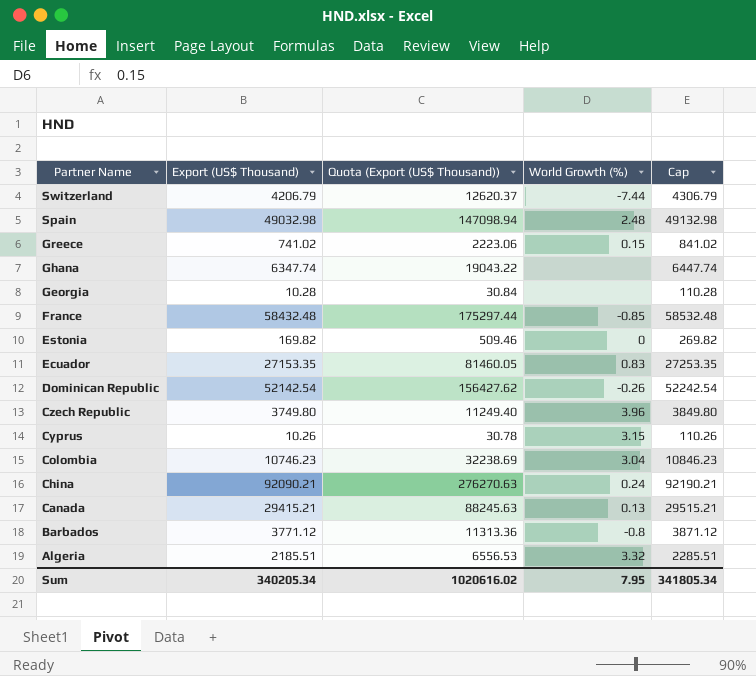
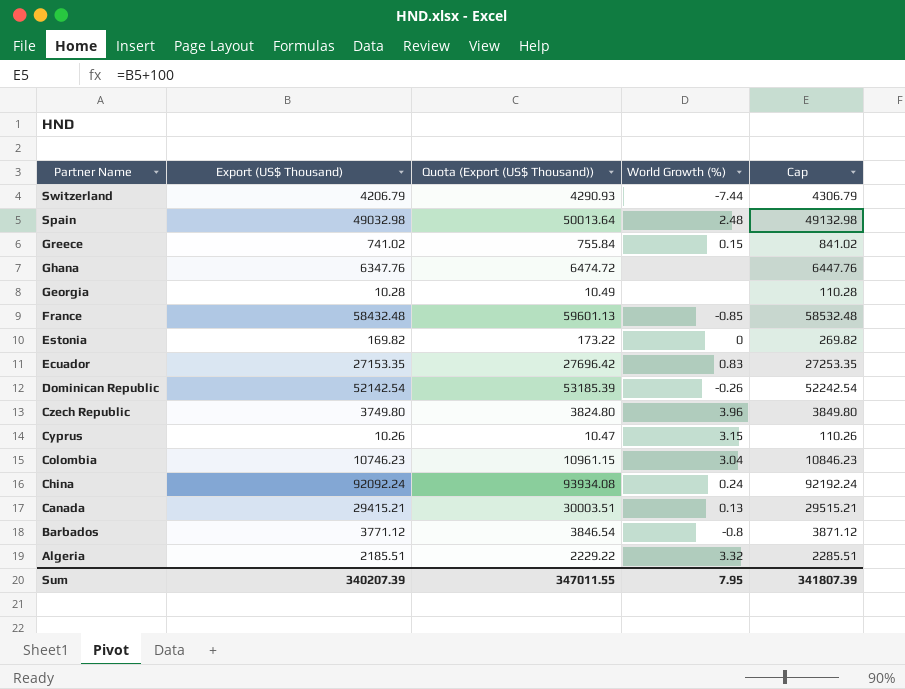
column Quota (Export (US$ Thousand)) | formula: [Export (US$ Thousand)] * 3 -> [Export (US$ Thousand)] * 1.02
Ghana | Export (US$ Thousand): 6347.74 -> 6347.76
Ghana | Cap: 6447.74 -> 6447.76
China | Export (US$ Thousand): 92090.21 -> 92092.24
China | Cap: 92190.21 -> 92192.24
Sum | Export (US$ Thousand): 340205.34 -> 340207.39
Sum | Quota (Export (US$ Thousand)): 1020616.02 -> 347011.55
Sum | Cap: 341805.34 -> 341807.39

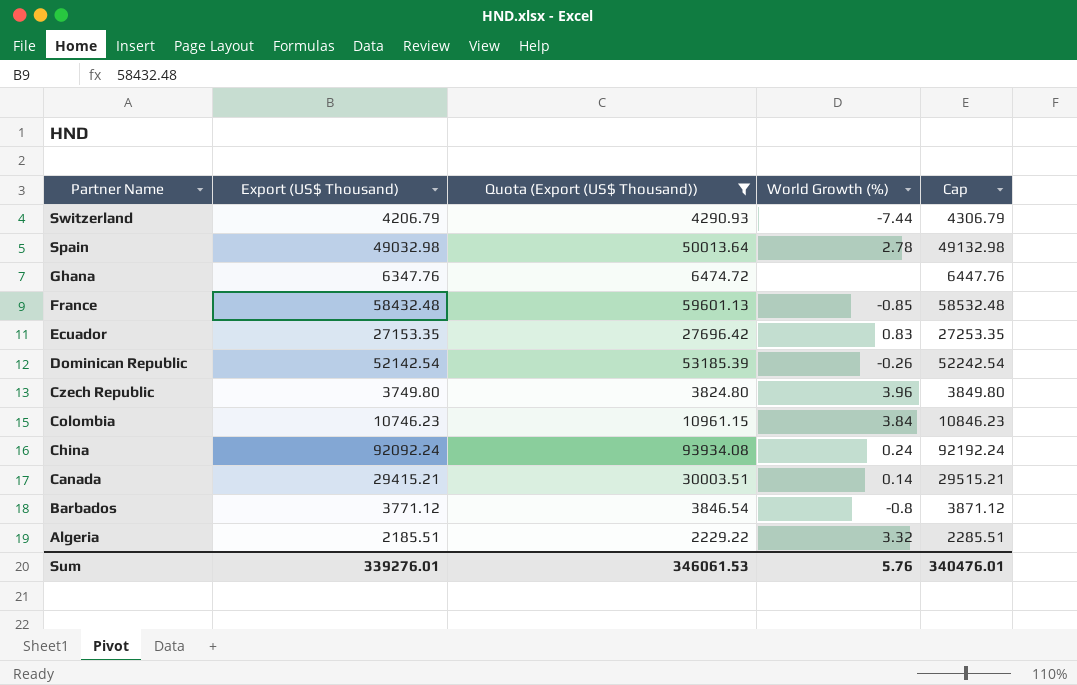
filter: none -> Quota (Export (US$ Thousand)) >= 2229.22
Spain | World Growth (%): 2.48 -> 2.78
Colombia | World Growth (%): 3.04 -> 3.84
Canada | World Growth (%): 0.13 -> 0.14
Sum | Export (US$ Thousand): 340207.39 -> 339276.01
Sum | Quota (Export (US$ Thousand)): 347011.55 -> 346061.53
Sum | World Growth (%): 7.95 -> 5.76
Sum | Cap: 341807.39 -> 340476.01

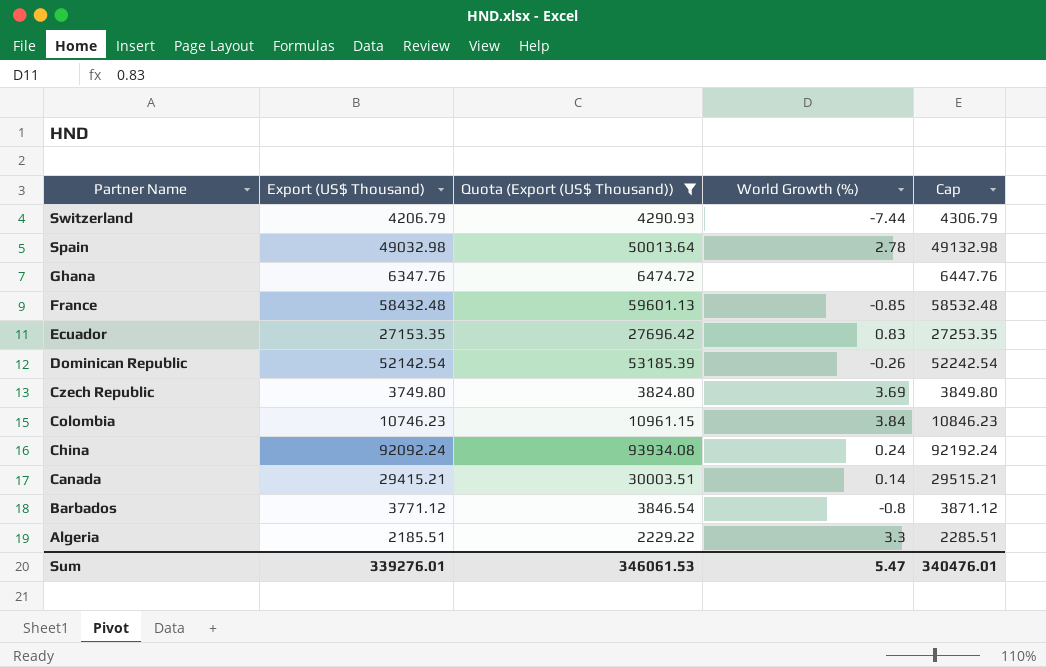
Czech Republic | World Growth (%): 3.96 -> 3.69
Algeria | World Growth (%): 3.32 -> 3.3
Sum | World Growth (%): 5.76 -> 5.47

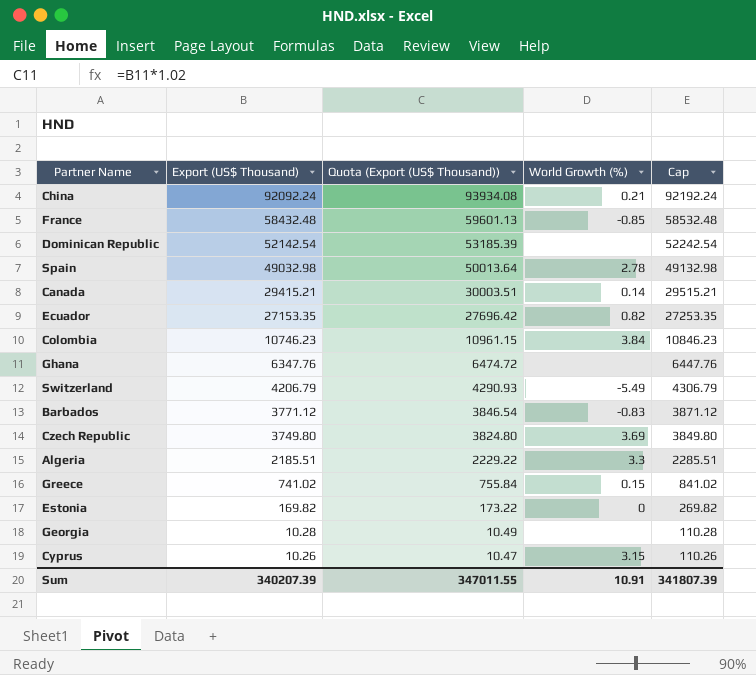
filter: Quota (Export (US$ Thousand)) >= 2229.22 -> none
row order: Partner Name descending -> Export (US$ Thousand) descending
China | World Growth (%): 0.24 -> 0.21
Dominican Republic | World Growth (%): -0.26 -> none
Ecuador | World Growth (%): 0.83 -> 0.82
Switzerland | World Growth (%): -7.44 -> -5.49
Barbados | World Growth (%): -0.8 -> -0.83
Sum | Export (US$ Thousand): 339276.01 -> 340207.39
Sum | Quota (Export (US$ Thousand)): 346061.53 -> 347011.55
Sum | World Growth (%): 5.47 -> 10.91
Sum | Cap: 340476.01 -> 341807.39

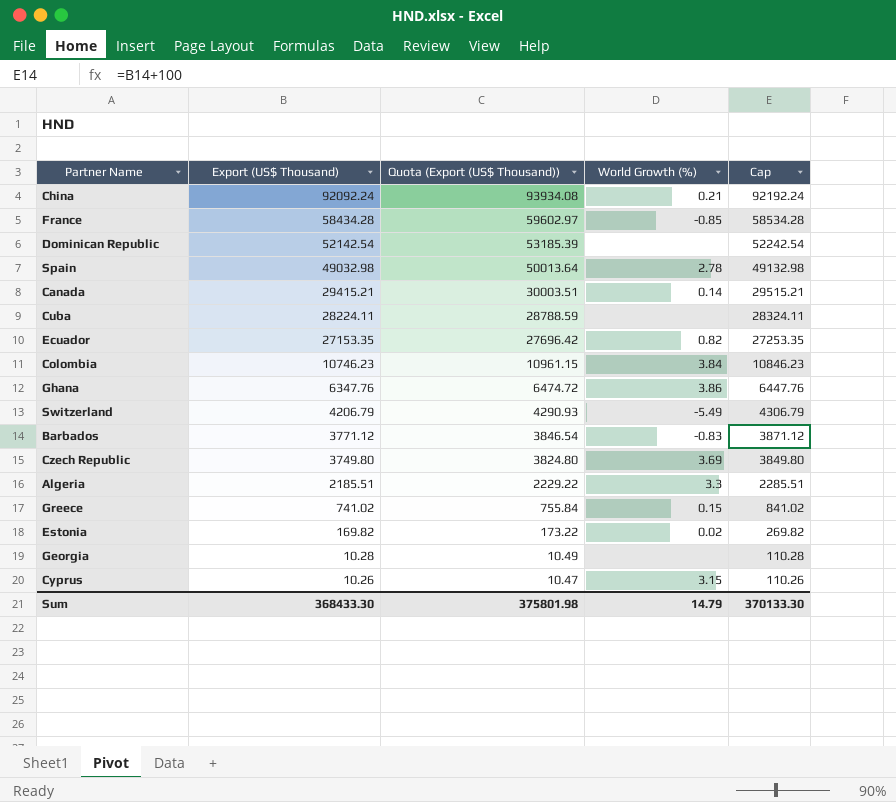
France | Export (US$ Thousand): 58432.48 -> 58434.28
France | Quota (Export (US$ Thousand)): 59601.13 -> 59602.97
France | Cap: 58532.48 -> 58534.28
row Cuba: none -> 28224.11 | 28788.59 | none | 28324.11
Ghana | World Growth (%): none -> 3.86
Estonia | World Growth (%): 0 -> 0.02
Sum | Export (US$ Thousand): 340207.39 -> 368433.30
Sum | Quota (Export (US$ Thousand)): 347011.55 -> 375801.98
Sum | World Growth (%): 10.91 -> 14.79
Sum | Cap: 341807.39 -> 370133.30

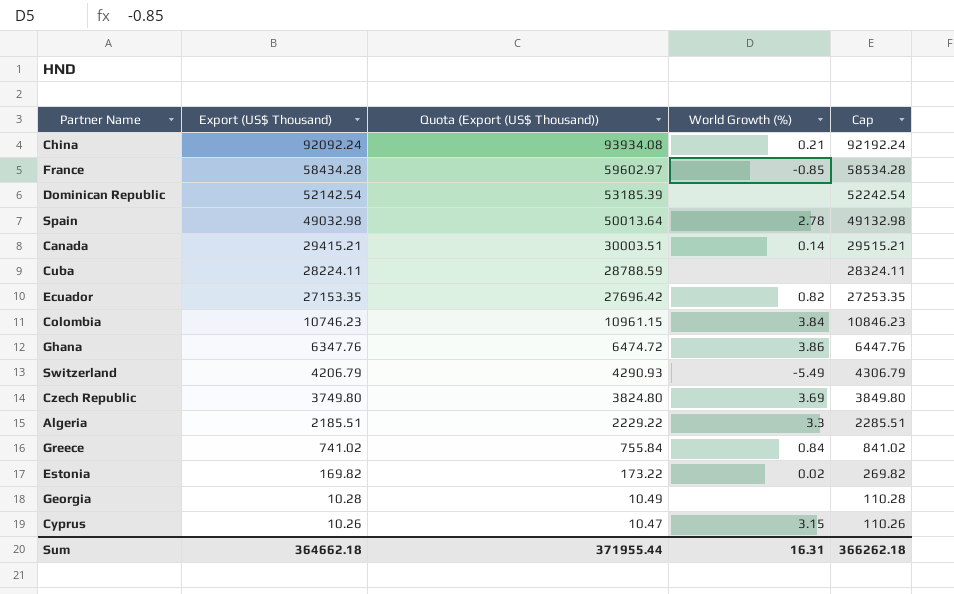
row Barbados: 3771.12 | 3846.54 | -0.83 | 3871.12 -> none
Greece | World Growth (%): 0.15 -> 0.84
Sum | Export (US$ Thousand): 368433.30 -> 364662.18
Sum | Quota (Export (US$ Thousand)): 375801.98 -> 371955.44
Sum | World Growth (%): 14.79 -> 16.31
Sum | Cap: 370133.30 -> 366262.18

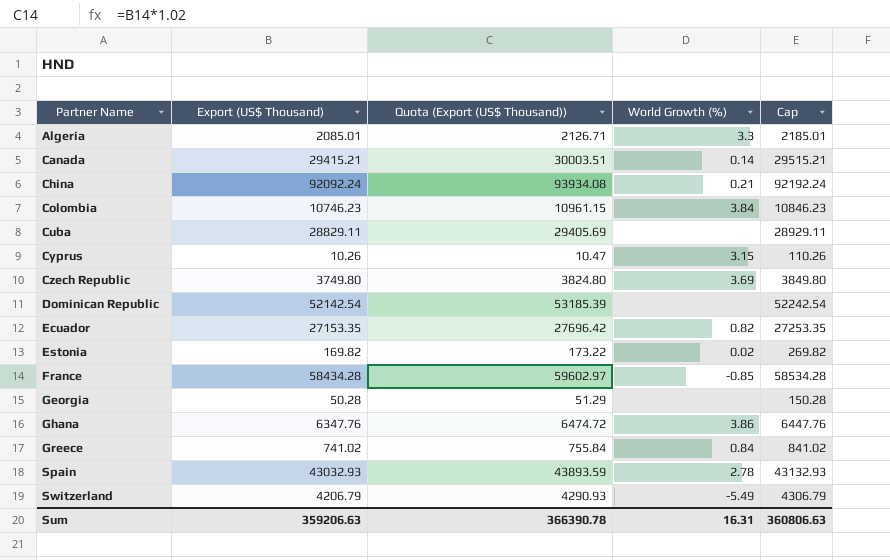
row order: Export (US$ Thousand) descending -> Partner Name ascending
Algeria | Export (US$ Thousand): 2185.51 -> 2085.01
Algeria | Quota (Export (US$ Thousand)): 2229.22 -> 2126.71
Algeria | Cap: 2285.51 -> 2185.01
Cuba | Export (US$ Thousand): 28224.11 -> 28829.11
Cuba | Quota (Export (US$ Thousand)): 28788.59 -> 29405.69
Cuba | Cap: 28324.11 -> 28929.11
Georgia | Export (US$ Thousand): 10.28 -> 50.28
Georgia | Quota (Export (US$ Thousand)): 10.49 -> 51.29
Georgia | Cap: 110.28 -> 150.28
Spain | Export (US$ Thousand): 49032.98 -> 43032.93
Spain | Quota (Export (US$ Thousand)): 50013.64 -> 43893.59
Spain | Cap: 49132.98 -> 43132.93
Sum | Export (US$ Thousand): 364662.18 -> 359206.63
Sum | Quota (Export (US$ Thousand)): 371955.44 -> 366390.78
Sum | Cap: 366262.18 -> 360806.63

